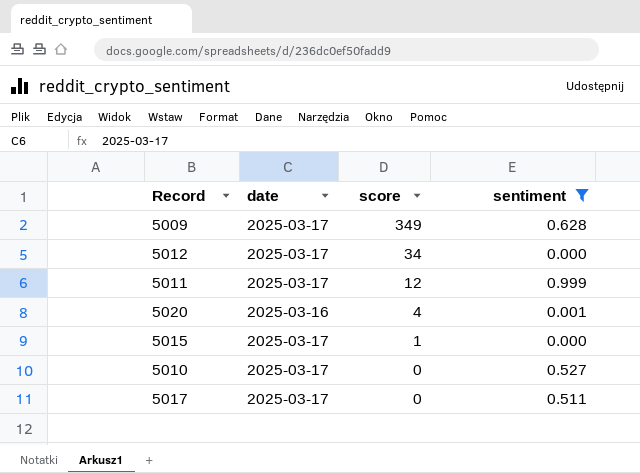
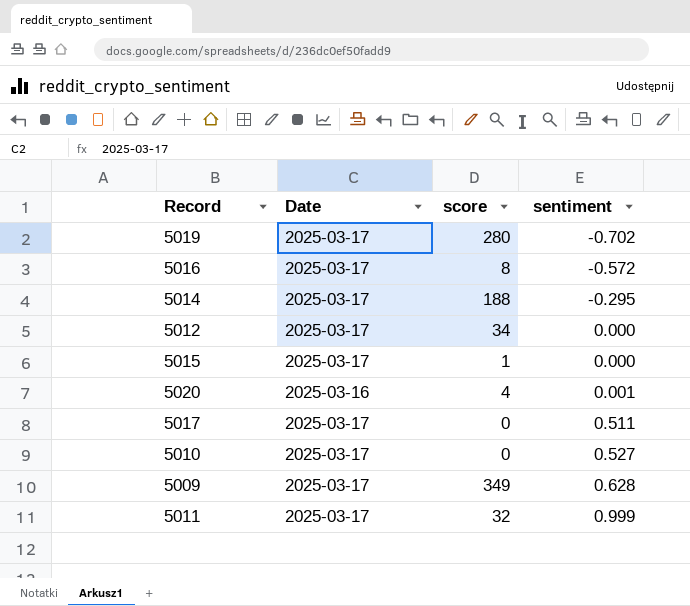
filter: sentiment >= 0.000 -> none
row order: score descending -> sentiment ascending
column name: date -> Date
5011 | score: 12 -> 32

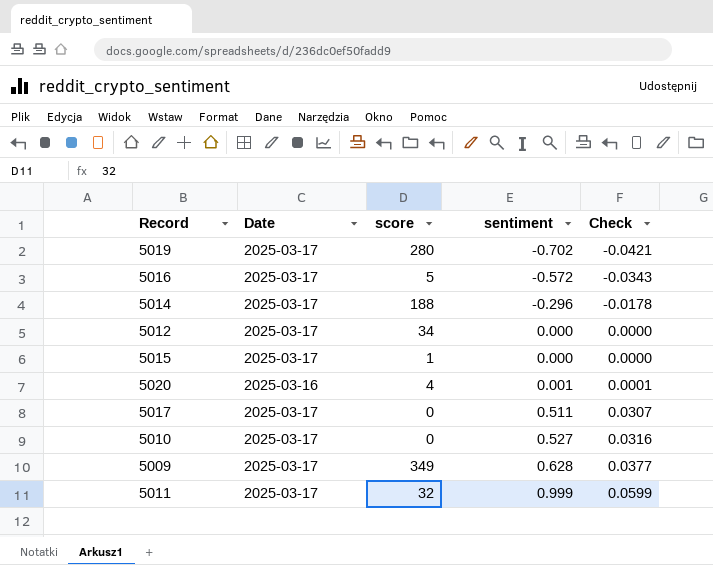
column Check | formula: none -> [sentiment] * 0.06
5016 | score: 8 -> 5
5014 | sentiment: -0.295 -> -0.296

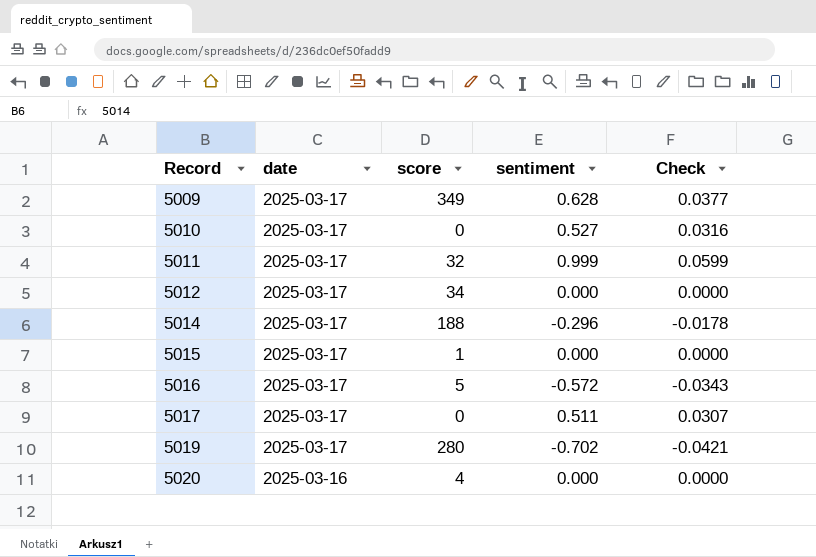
row order: sentiment ascending -> Record ascending
column name: Date -> date
5020 | sentiment: 0.001 -> 0.000
5020 | Check: 0.0001 -> 0.0000

